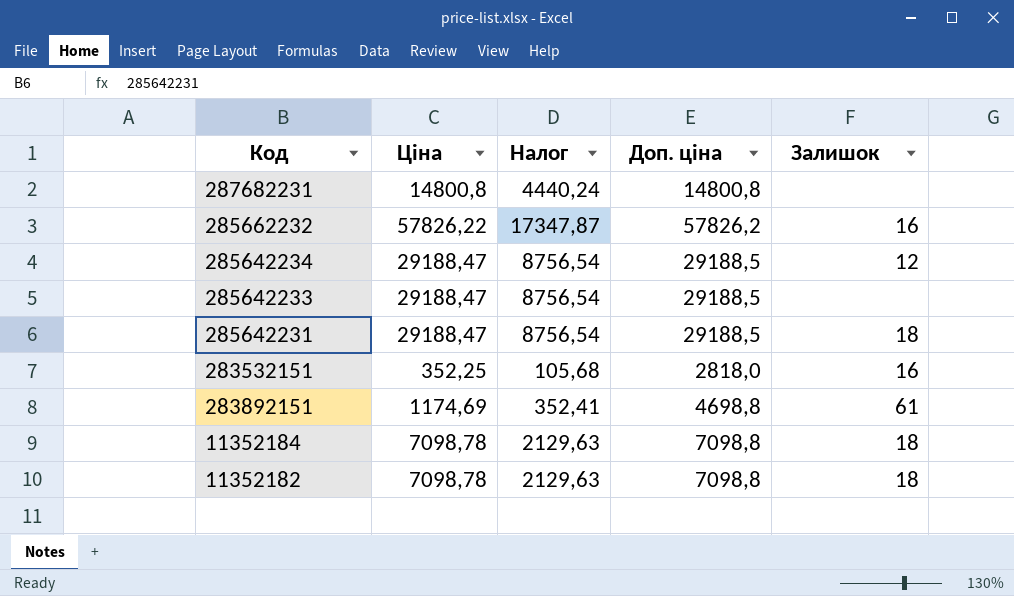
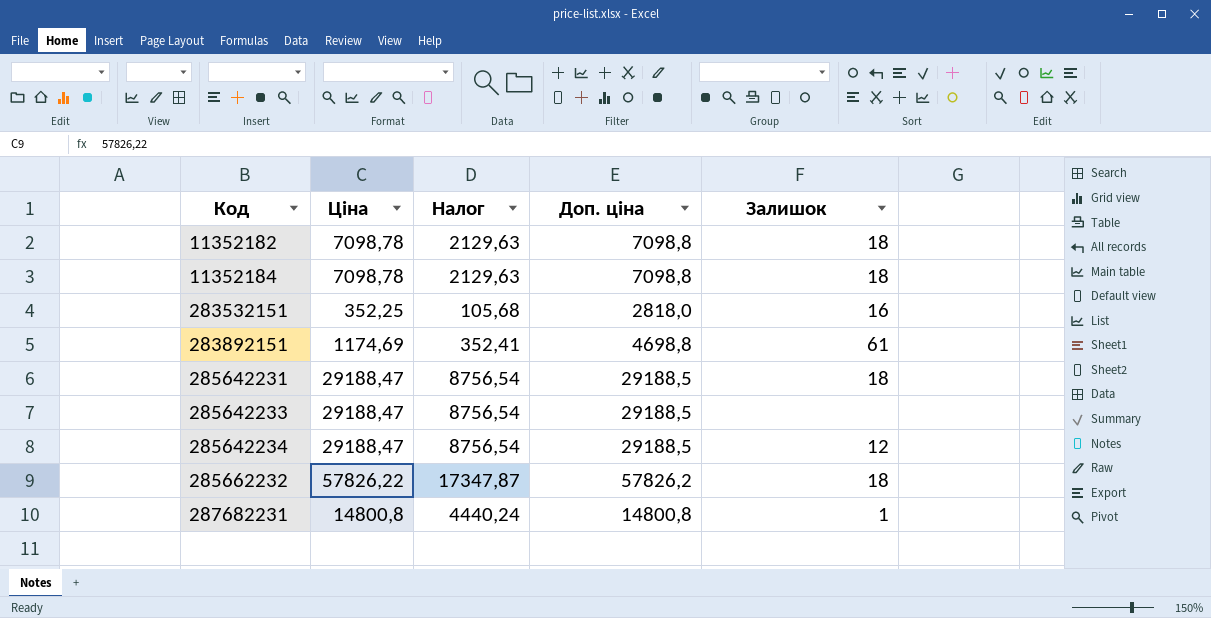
row order: none -> Код ascending
285662232 | Залишок: 16 -> 18
287682231 | Залишок: none -> 1

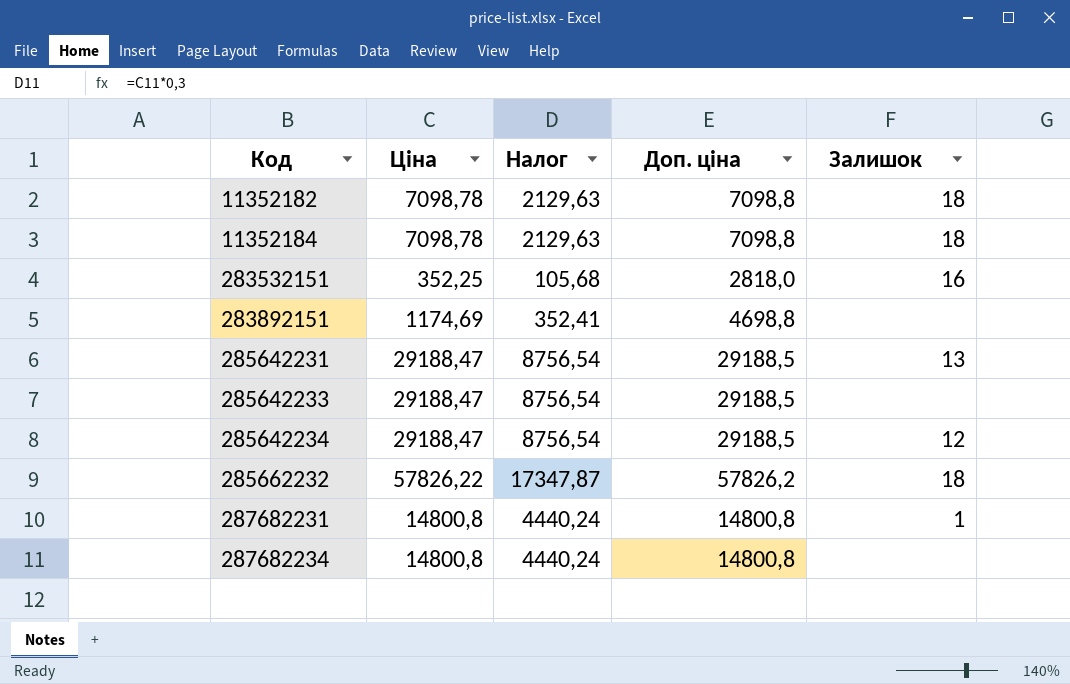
283892151 | Залишок: 61 -> none
285642231 | Залишок: 18 -> 13
row 287682234: none -> 14800,8 | 4440,24 | 14800,8 | none

